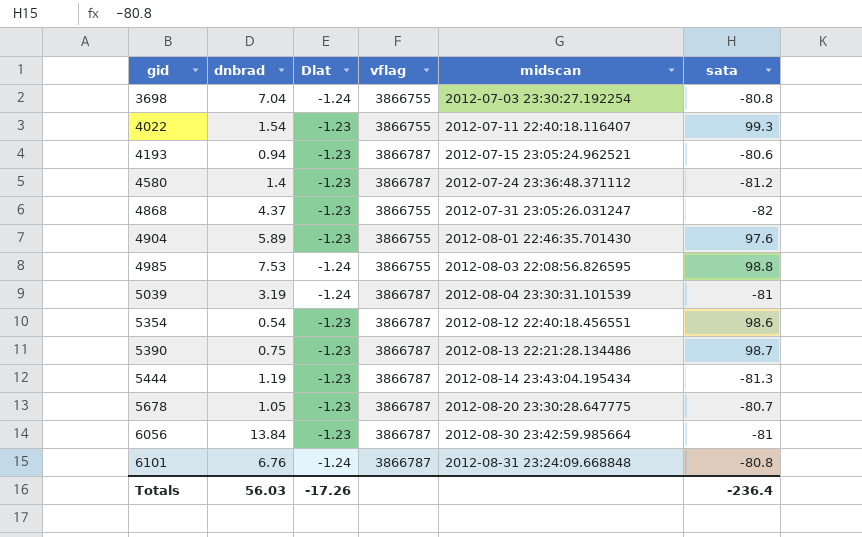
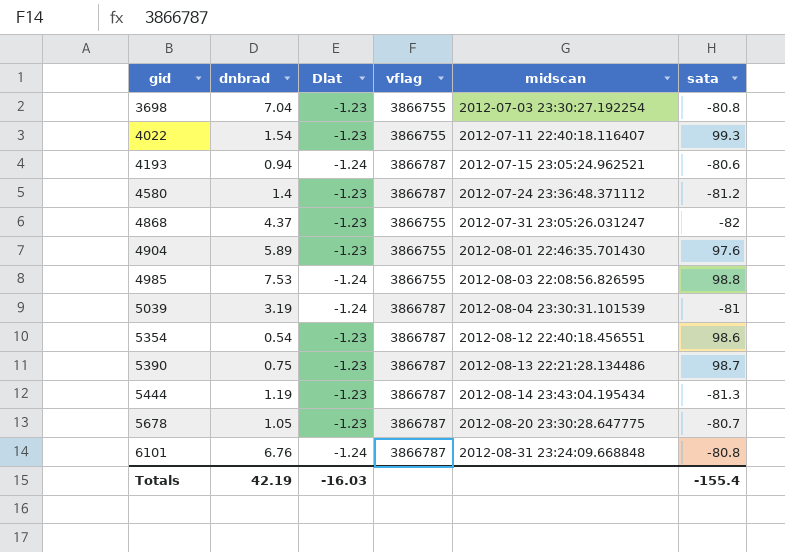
row 6056: 13.84 | -1.23 | 3866787 | 2012-08-30 23:42:59.985664 | -81 -> none
3698 | Dlat: -1.24 -> -1.23
4193 | Dlat: -1.23 -> -1.24
Totals | dnbrad: 56.03 -> 42.19
Totals | Dlat: -17.26 -> -16.03
Totals | sata: -236.4 -> -155.4

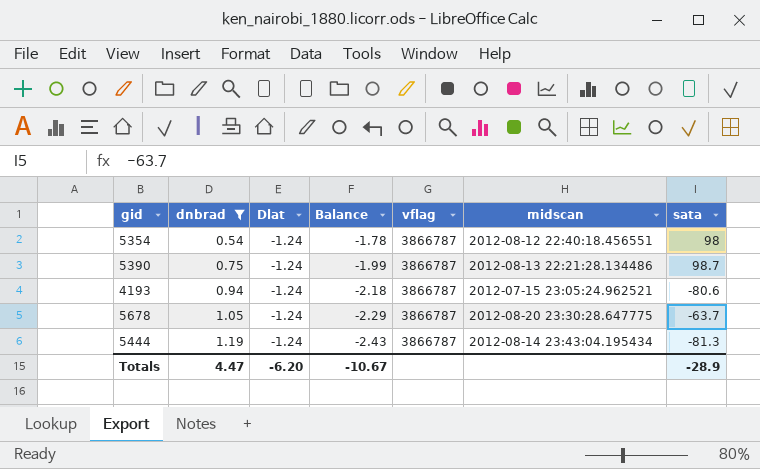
filter: none -> dnbrad <= 1.19
row order: gid ascending -> dnbrad ascending
column Balance | formula: none -> [Dlat] - [dnbrad]
5354 | Dlat: -1.23 -> -1.24
5354 | sata: 98.6 -> 98
5390 | Dlat: -1.23 -> -1.24
5678 | Dlat: -1.23 -> -1.24
5678 | sata: -80.7 -> -63.7
5444 | Dlat: -1.23 -> -1.24
Totals | dnbrad: 42.19 -> 4.47
Totals | Dlat: -16.03 -> -6.20
Totals | sata: -155.4 -> -28.9

